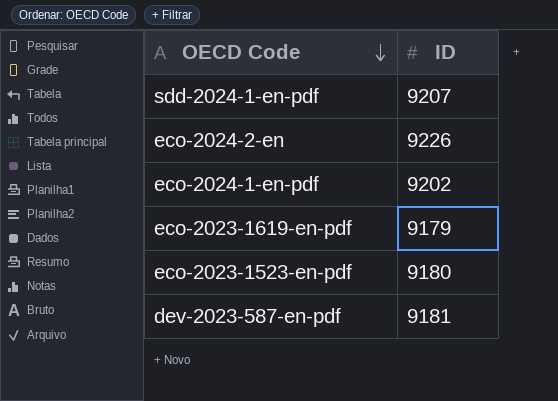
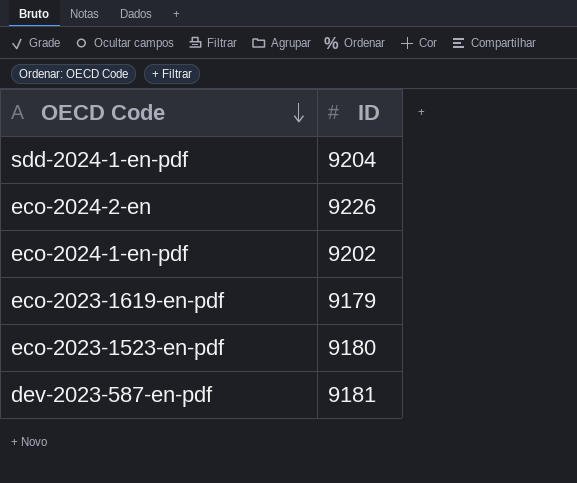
sdd-2024-1-en-pdf | ID: 9207 -> 9204

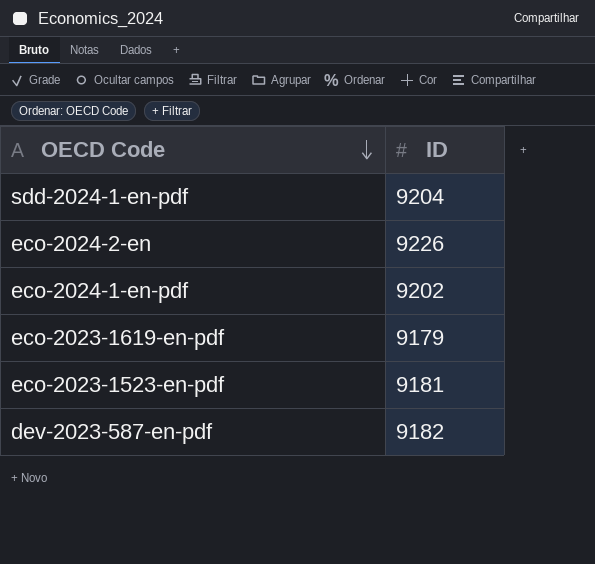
eco-2023-1523-en-pdf | ID: 9180 -> 9181
dev-2023-587-en-pdf | ID: 9181 -> 9182

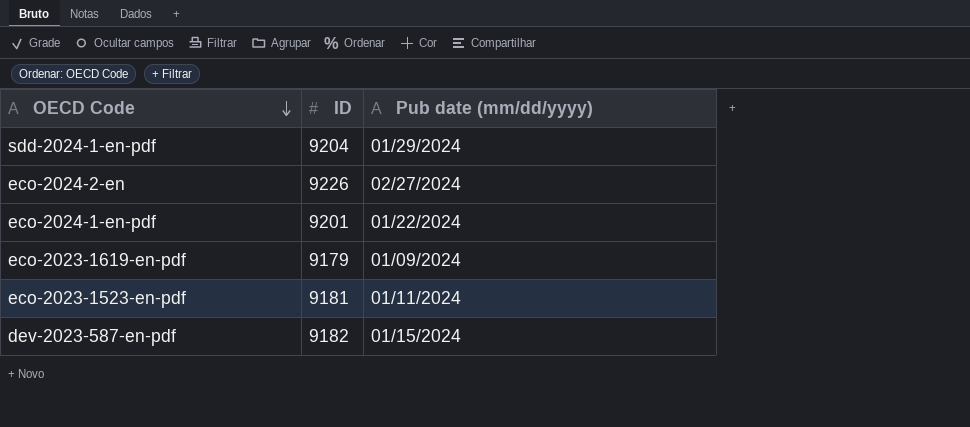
column Pub date (mm/dd/yyyy) | position: none -> 3
eco-2024-1-en-pdf | ID: 9202 -> 9201

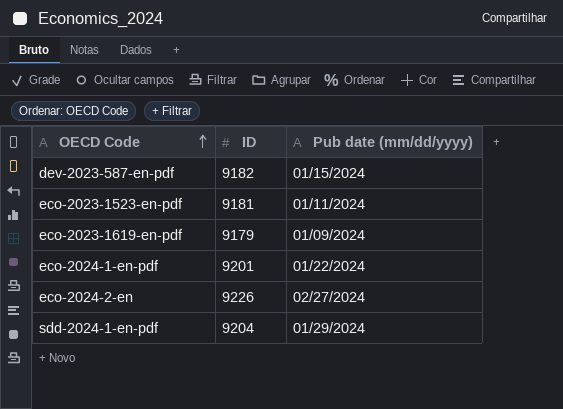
row order: OECD Code descending -> OECD Code ascending

